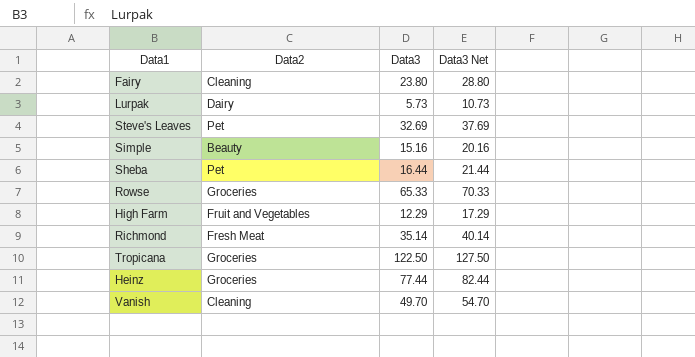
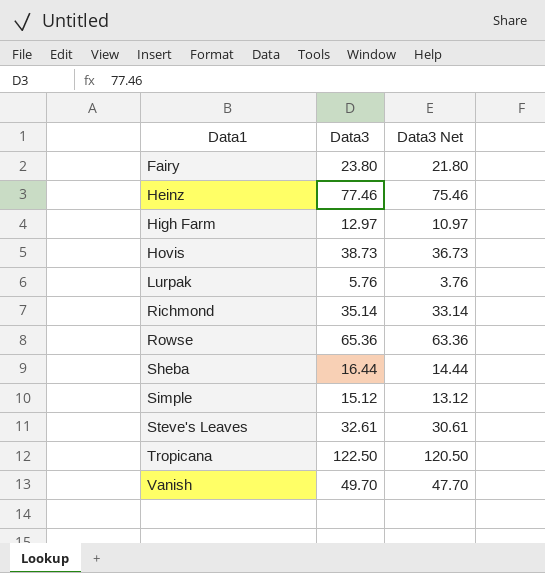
row order: none -> Data1 ascending
column Data2 | position: 2 -> none
column Data3 Net | formula: [Data3] + 5 -> [Data3] - 2
Heinz | Data3: 77.44 -> 77.46
High Farm | Data3: 12.29 -> 12.97
row Hovis: none -> 38.73 | 36.73
Lurpak | Data3: 5.73 -> 5.76
Rowse | Data3: 65.33 -> 65.36
Simple | Data3: 15.16 -> 15.12
Steve's Leaves | Data3: 32.69 -> 32.61

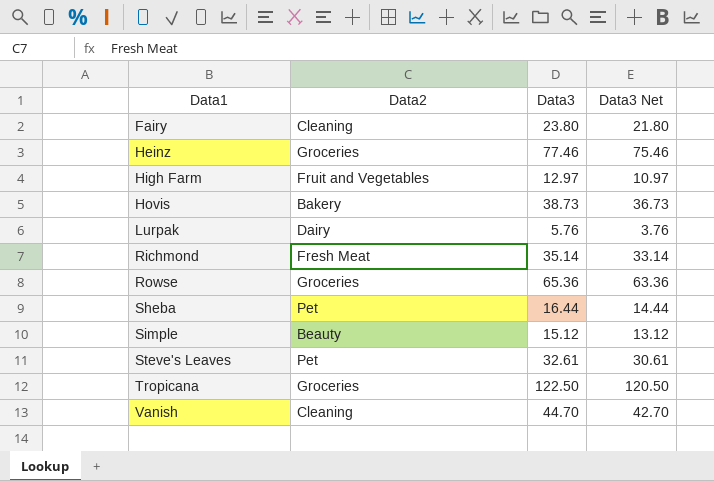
column Data2 | position: none -> 2
Vanish | Data3: 49.70 -> 44.70
Vanish | Data3 Net: 47.70 -> 42.70

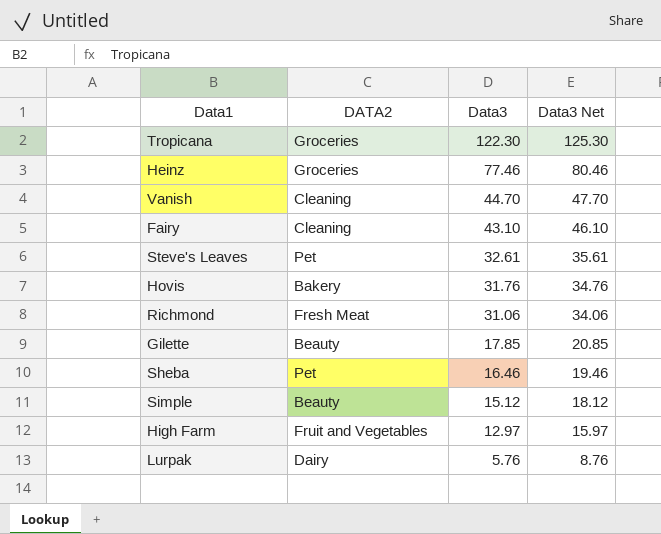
row order: Data1 ascending -> Data3 descending
column name: Data2 -> DATA2
column Data3 Net | formula: [Data3] - 2 -> [Data3] + 3
row Rowse: Groceries | 65.36 | 63.36 -> none
Tropicana | Data3: 122.50 -> 122.30
Fairy | Data3: 23.80 -> 43.10
Hovis | Data3: 38.73 -> 31.76
Richmond | Data3: 35.14 -> 31.06
row Gilette: none -> Beauty | 17.85 | 20.85
Sheba | Data3: 16.44 -> 16.46

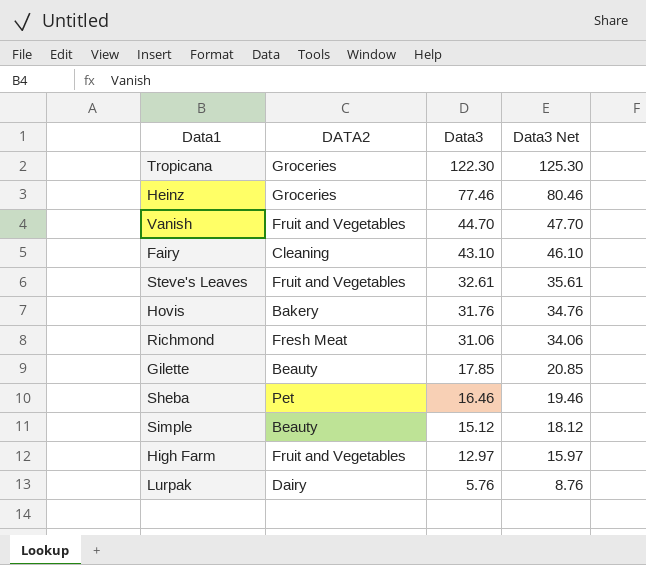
Vanish | DATA2: Cleaning -> Fruit and Vegetables
Steve's Leaves | DATA2: Pet -> Fruit and Vegetables

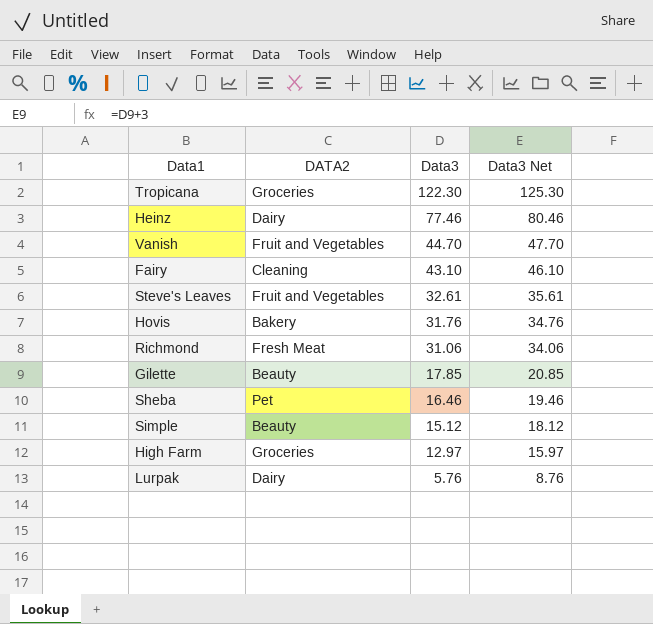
Heinz | DATA2: Groceries -> Dairy
High Farm | DATA2: Fruit and Vegetables -> Groceries

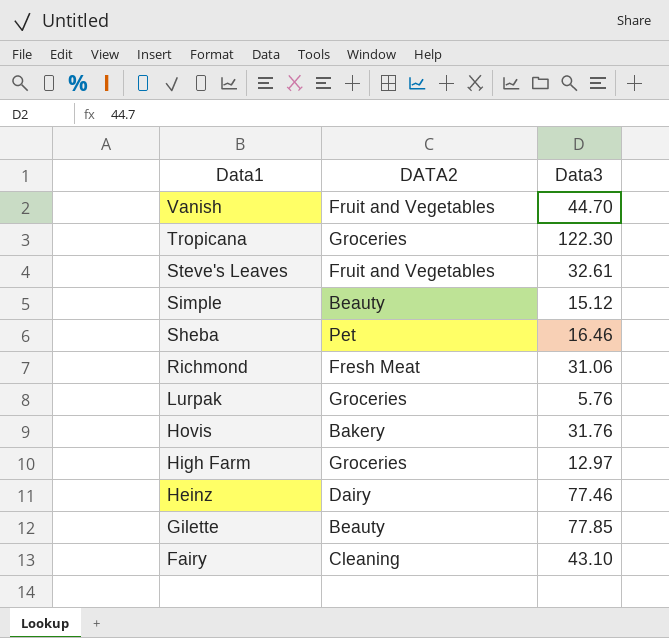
row order: Data3 descending -> Data1 descending
column Data3 Net | formula: [Data3] + 3 -> none
Lurpak | DATA2: Dairy -> Groceries
Gilette | Data3: 17.85 -> 77.85

